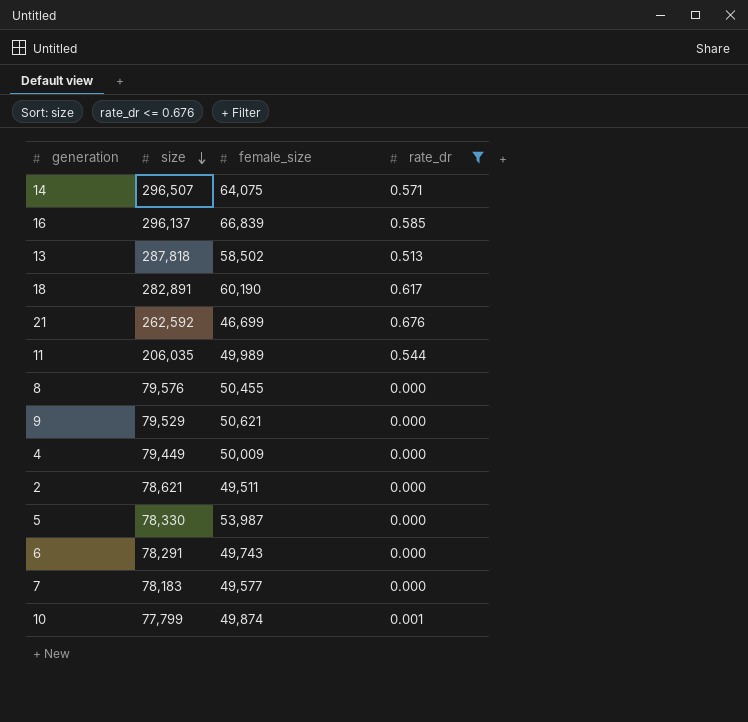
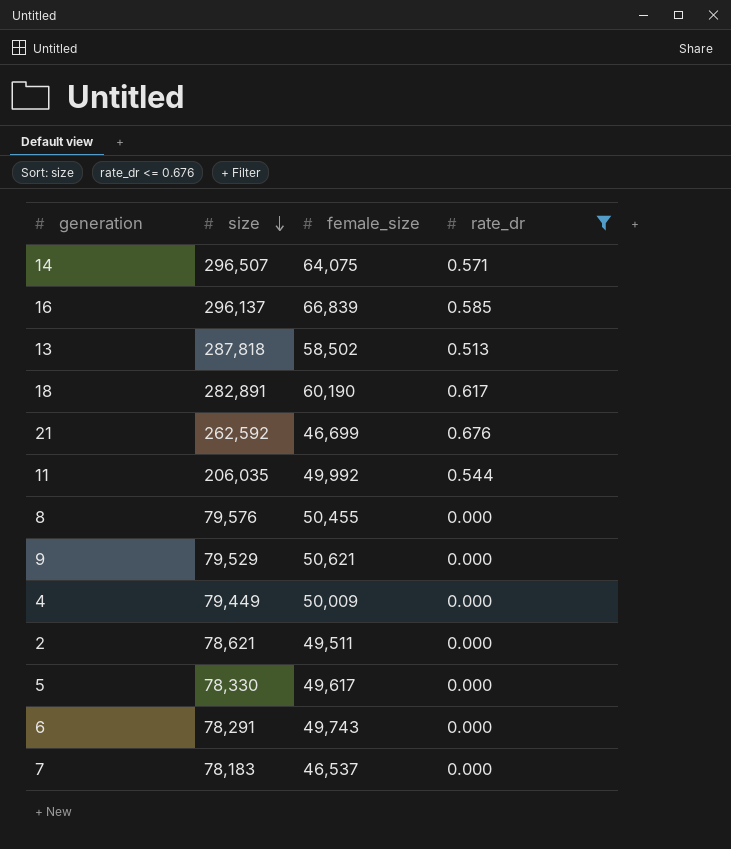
row 10: 77,799 | 49,874 | 0.001 -> none
11 | female_size: 49,989 -> 49,992
5 | female_size: 53,987 -> 49,617
7 | female_size: 49,577 -> 46,537

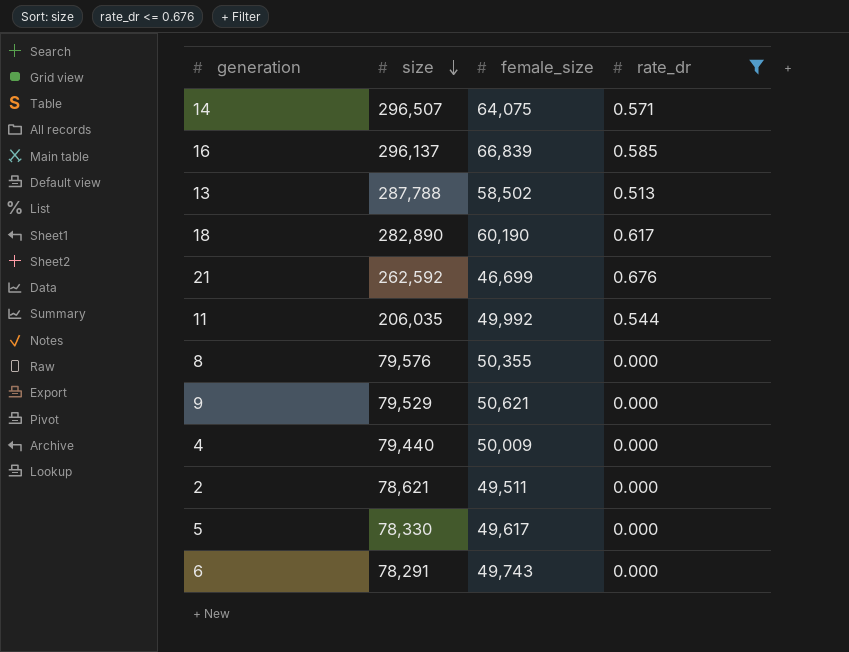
row 7: 78,183 | 46,537 | 0.000 -> none
13 | size: 287,818 -> 287,788
18 | size: 282,891 -> 282,890
8 | female_size: 50,455 -> 50,355
4 | size: 79,449 -> 79,440

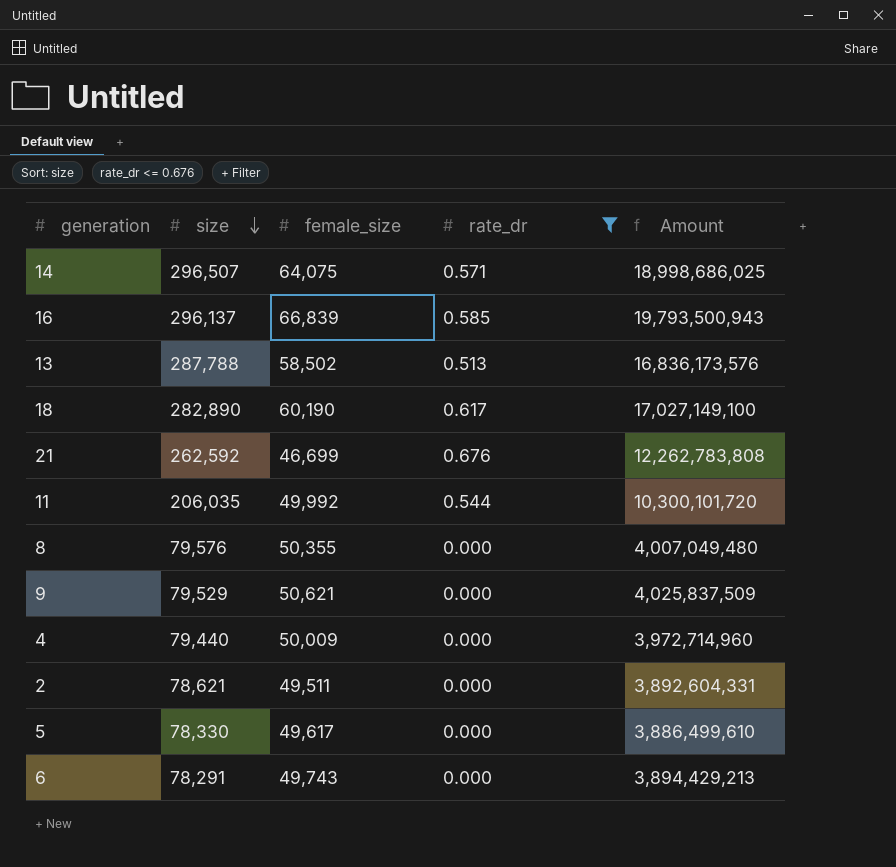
column Amount | formula: none -> [size] * [female_size]

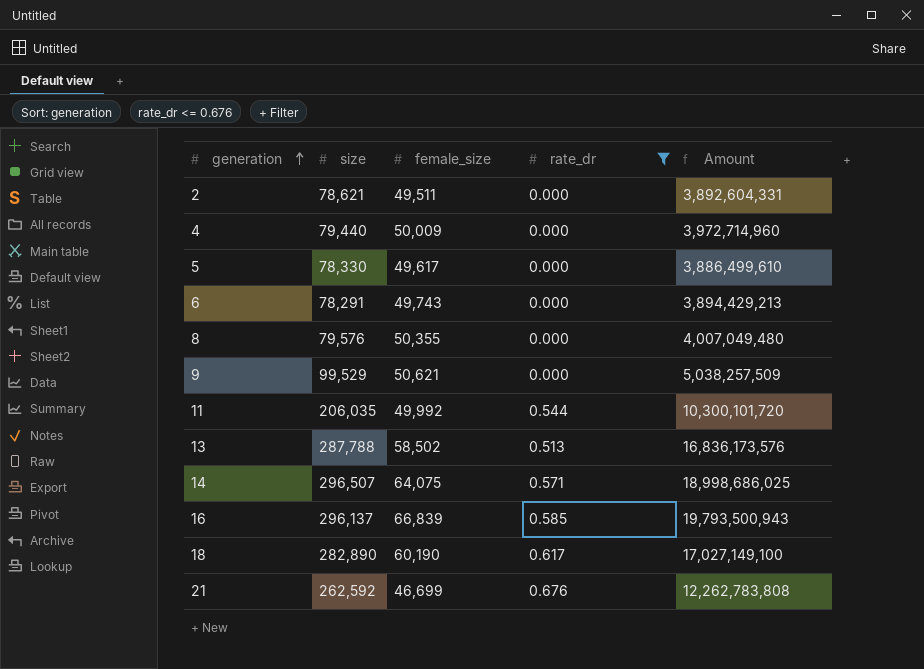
row order: size descending -> generation ascending
9 | size: 79,529 -> 99,529
9 | Amount: 4,025,837,509 -> 5,038,257,509

